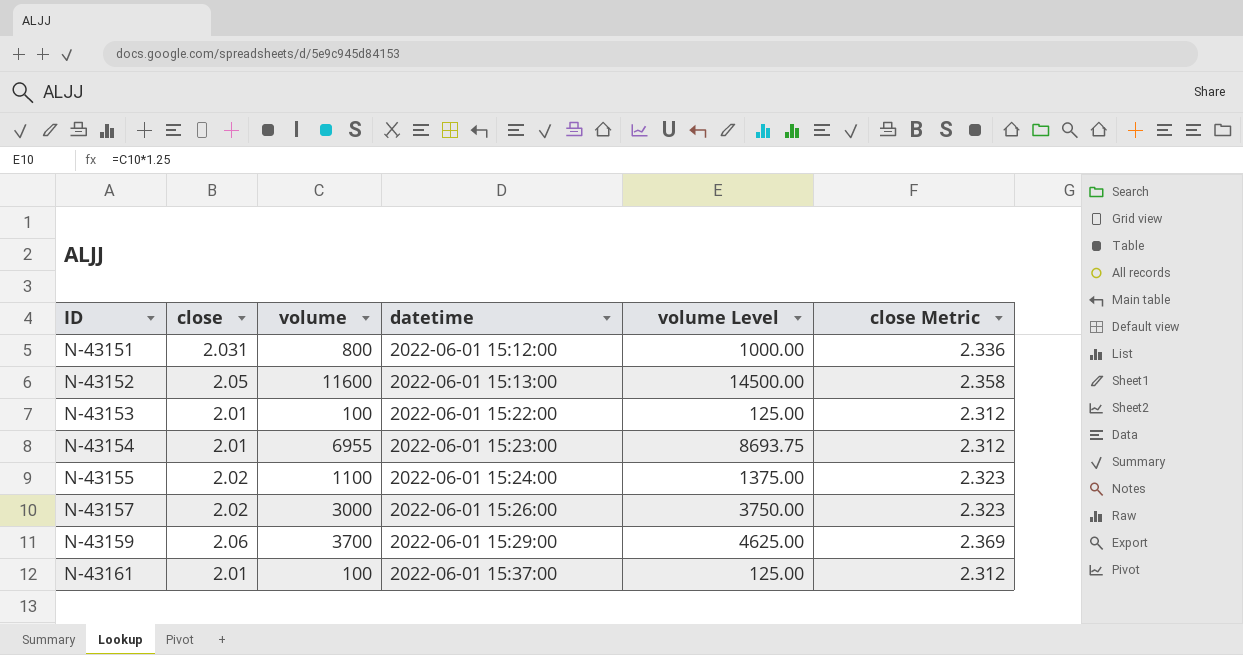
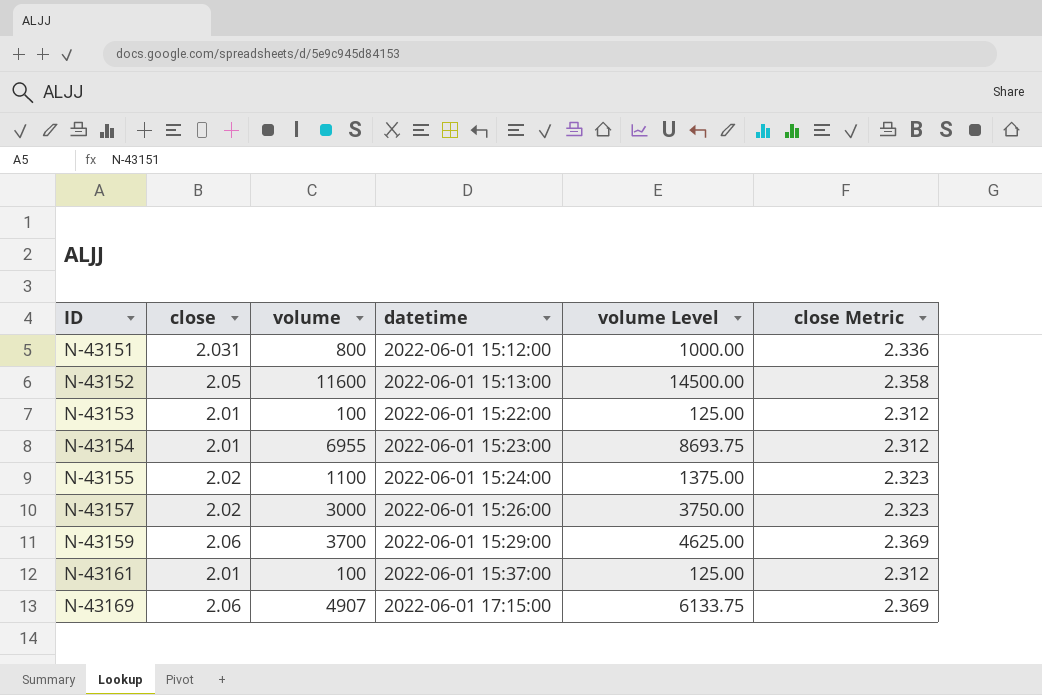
row N-43169: none -> 2.06 | 4907 | 2022-06-01 17:15:00 | 6133.75 | 2.369

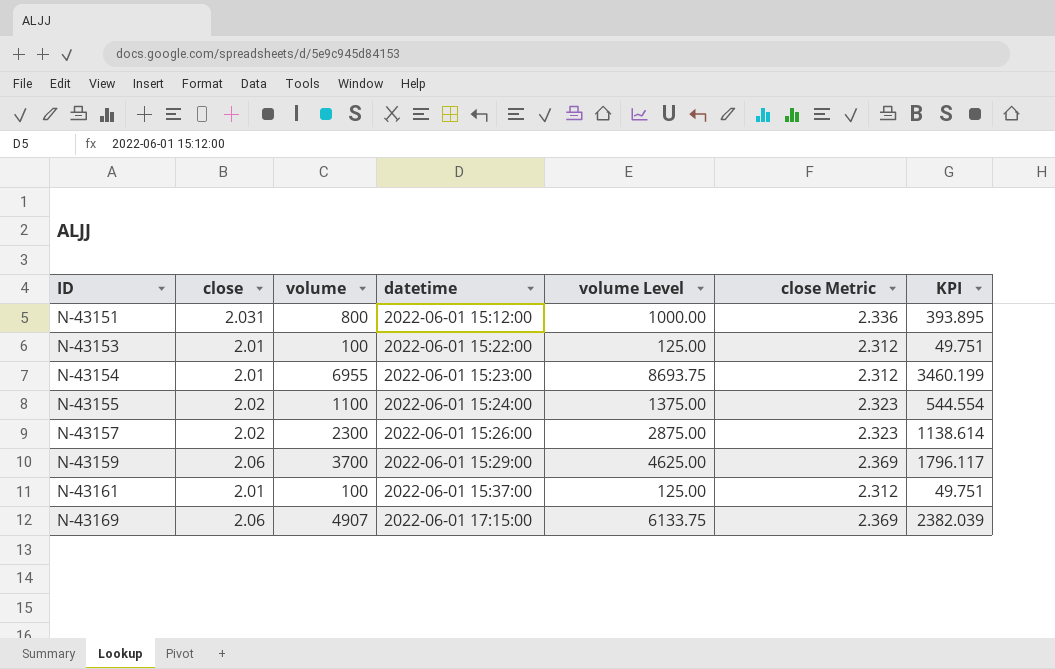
column KPI | formula: none -> [volume] / [close]
row N-43152: 2.05 | 11600 | 2022-06-01 15:13:00 | 14500.00 | 2.358 -> none
N-43157 | volume: 3000 -> 2300
N-43157 | volume Level: 3750.00 -> 2875.00

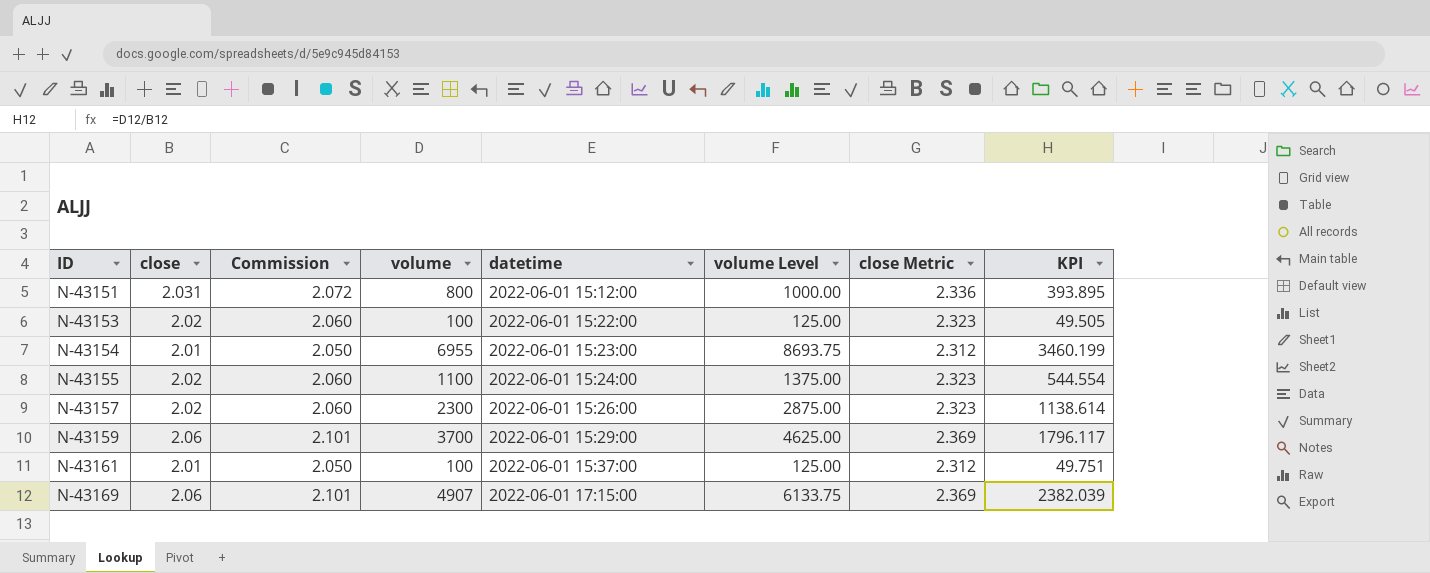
column Commission | formula: none -> [close] * 1.02
N-43153 | close: 2.01 -> 2.02
N-43153 | close Metric: 2.312 -> 2.323
N-43153 | KPI: 49.751 -> 49.505

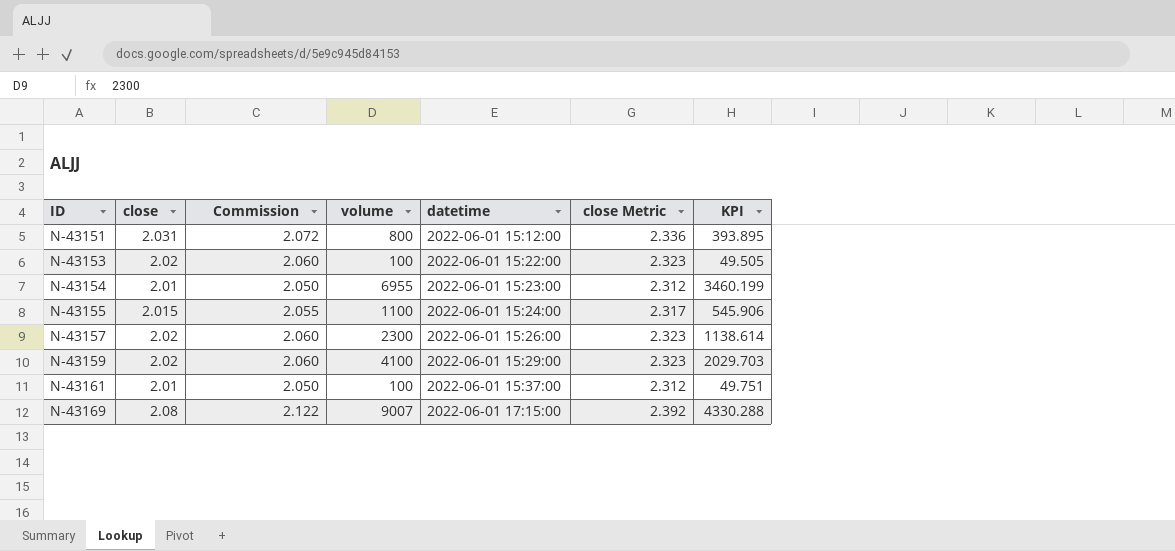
column volume Level | formula: [volume] * 1.25 -> none
N-43155 | close: 2.02 -> 2.015
N-43155 | Commission: 2.060 -> 2.055
N-43155 | close Metric: 2.323 -> 2.317
N-43155 | KPI: 544.554 -> 545.906
N-43159 | close: 2.06 -> 2.02
N-43159 | Commission: 2.101 -> 2.060
N-43159 | volume: 3700 -> 4100
N-43159 | close Metric: 2.369 -> 2.323
N-43159 | KPI: 1796.117 -> 2029.703
N-43169 | close: 2.06 -> 2.08
N-43169 | Commission: 2.101 -> 2.122
N-43169 | volume: 4907 -> 9007
N-43169 | close Metric: 2.369 -> 2.392
N-43169 | KPI: 2382.039 -> 4330.288

